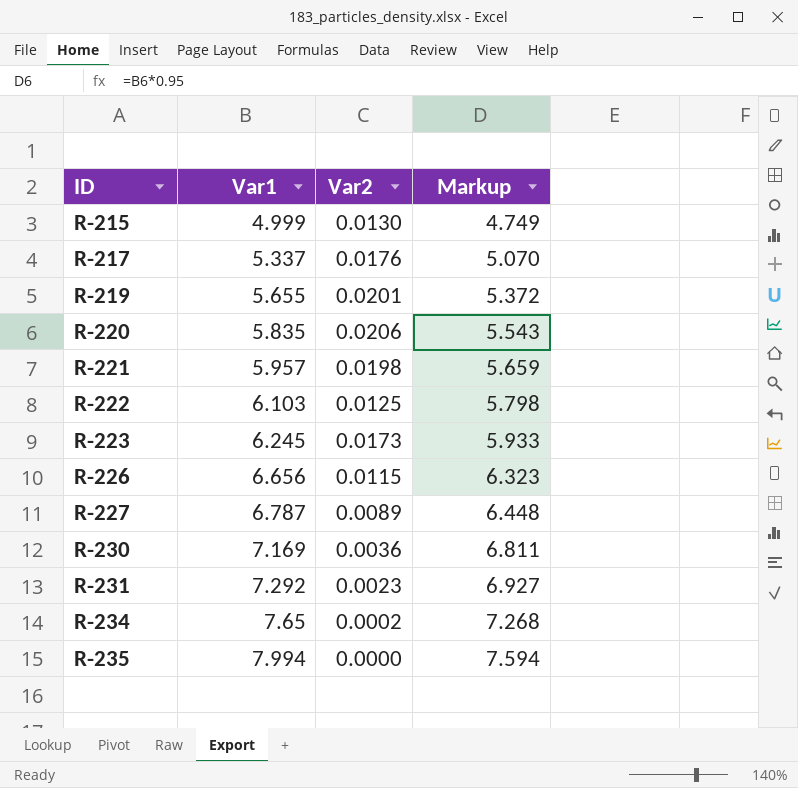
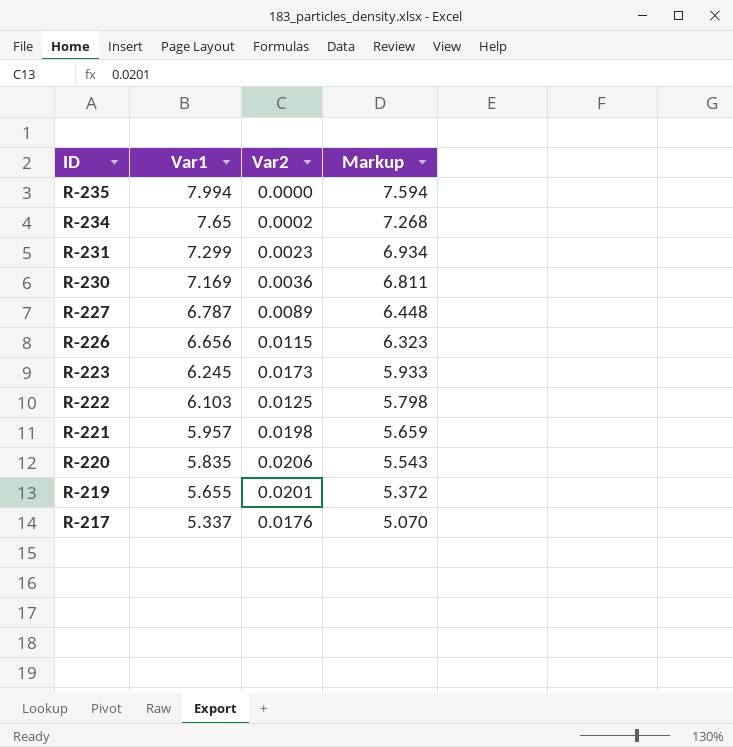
row order: ID ascending -> ID descending
row R-215: 4.999 | 0.0130 | 4.749 -> none
R-231 | Var1: 7.292 -> 7.299
R-231 | Markup: 6.927 -> 6.934

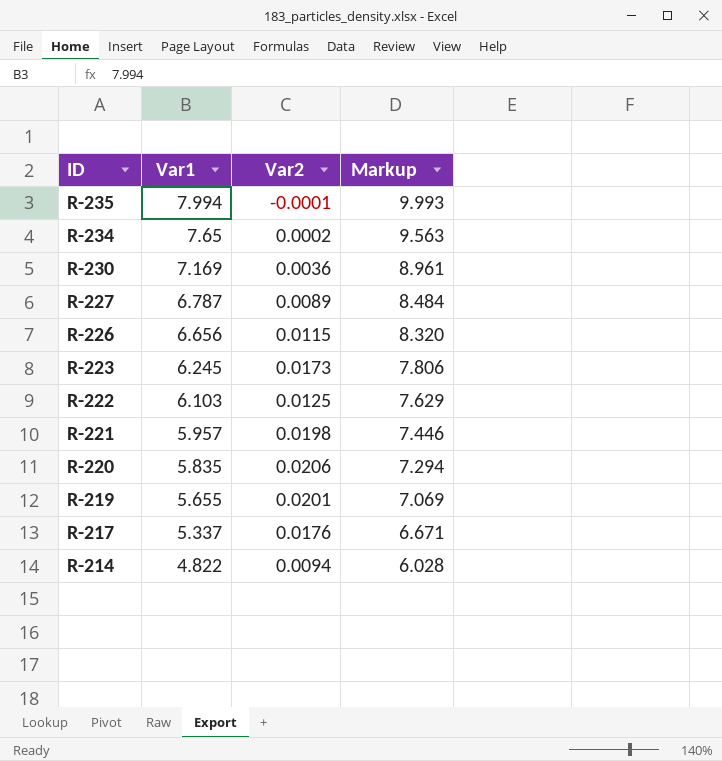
column Markup | formula: [Var1] * 0.95 -> [Var1] * 1.25
row R-231: 7.299 | 0.0023 | 6.934 -> none
R-235 | Var2: 0.0000 -> -0.0001
row R-214: none -> 4.822 | 0.0094 | 6.028

